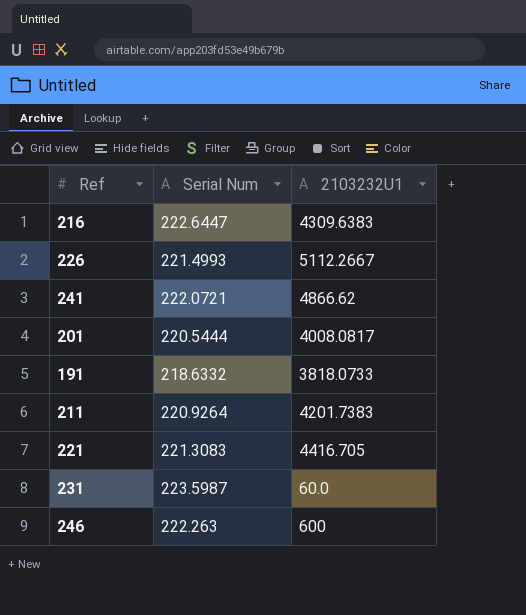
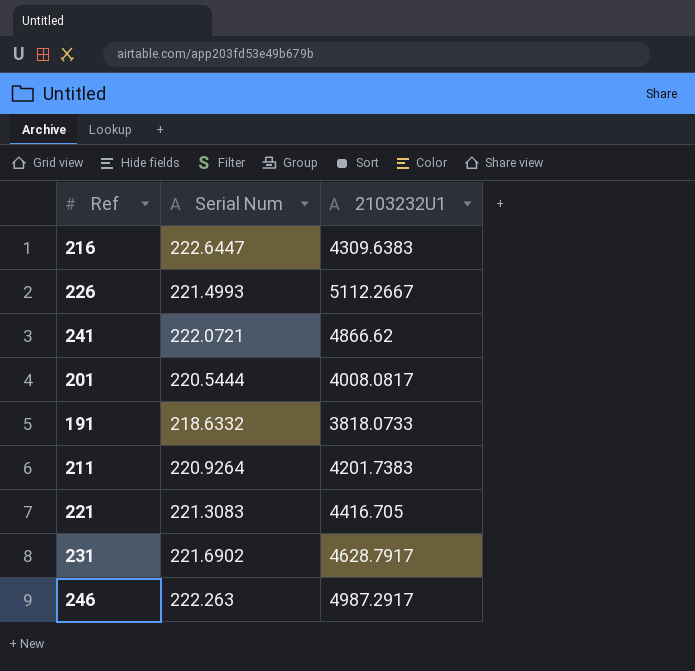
231 | Serial Num: 223.5987 -> 221.6902
231 | 2103232U1: 60.0 -> 4628.7917
246 | 2103232U1: 600 -> 4987.2917

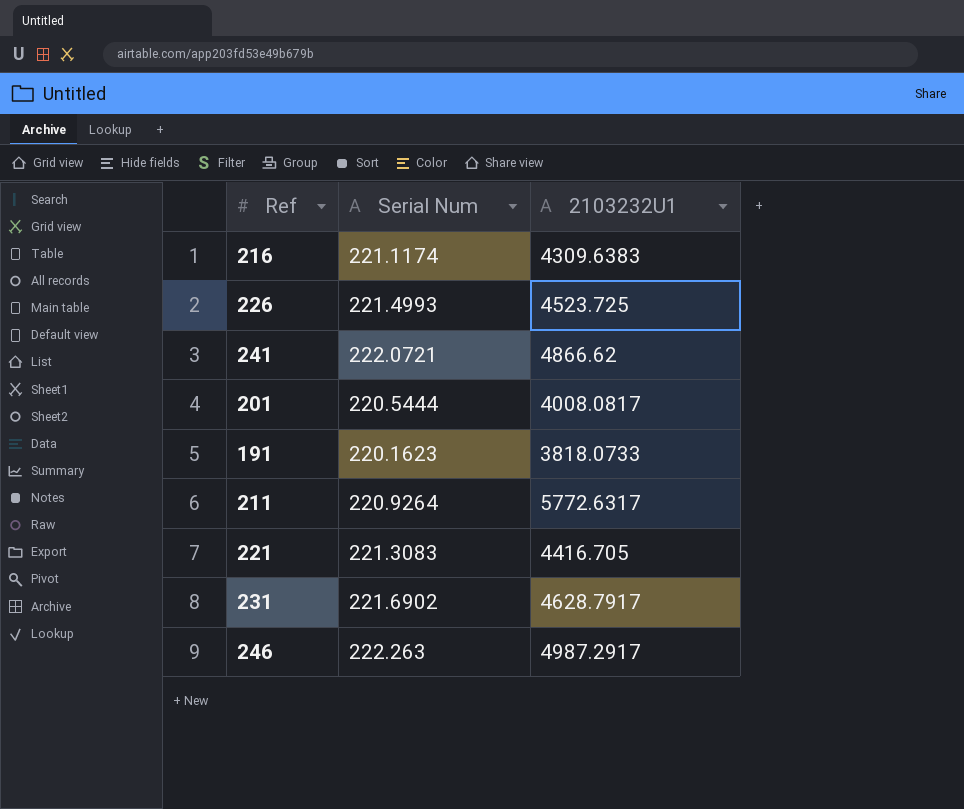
216 | Serial Num: 222.6447 -> 221.1174
226 | 2103232U1: 5112.2667 -> 4523.725
191 | Serial Num: 218.6332 -> 220.1623
211 | 2103232U1: 4201.7383 -> 5772.6317

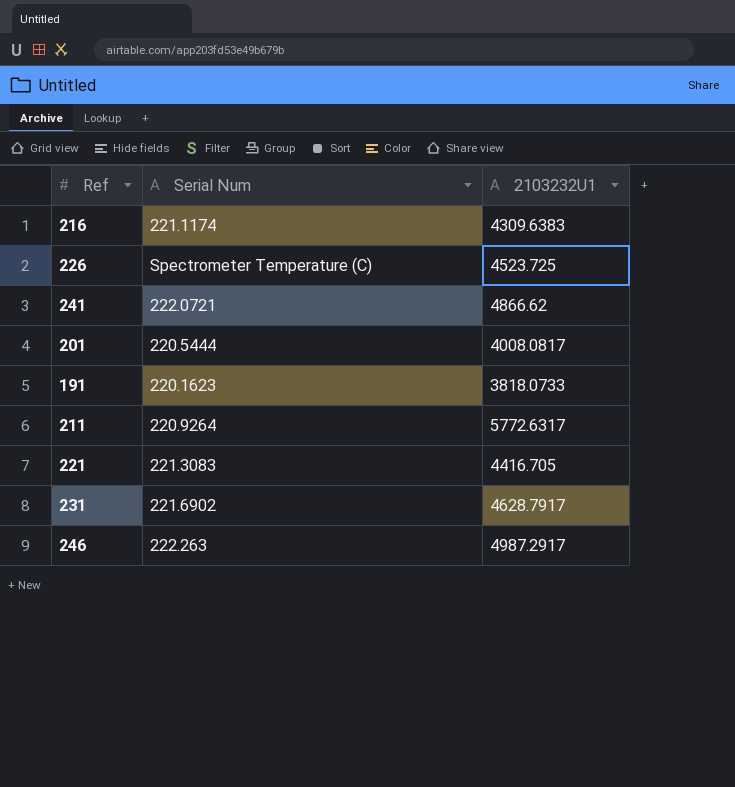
226 | Serial Num: 221.4993 -> Spectrometer Temperature (C)

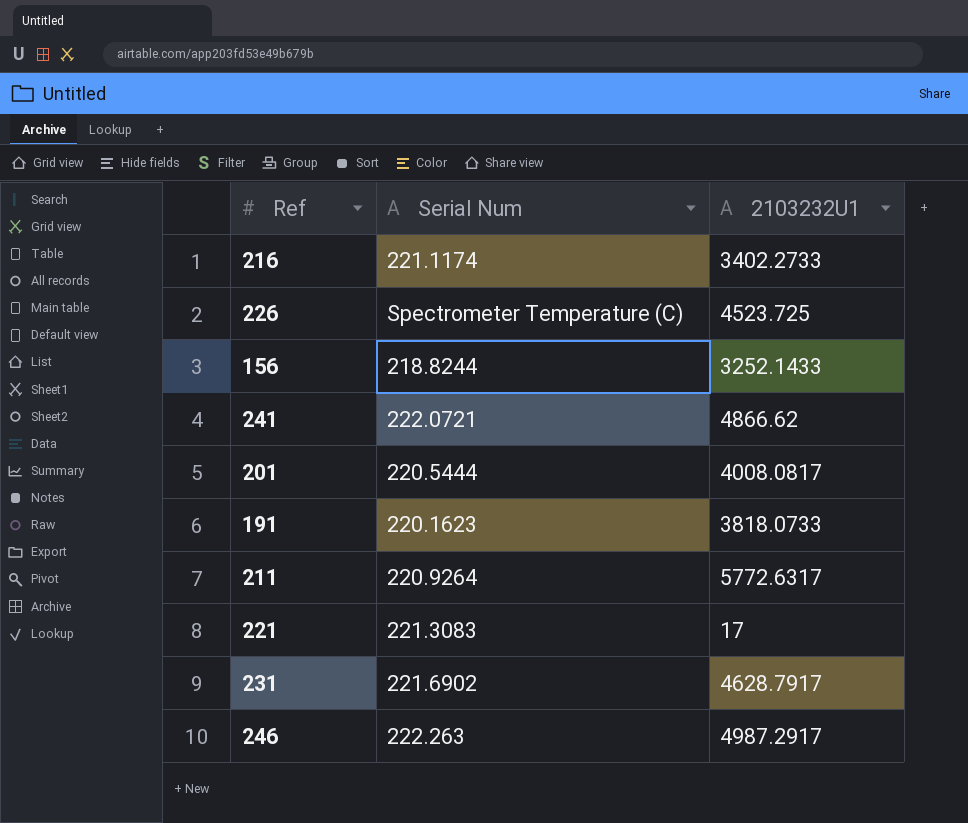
216 | 2103232U1: 4309.6383 -> 3402.2733
row 156: none -> 218.8244 | 3252.1433
221 | 2103232U1: 4416.705 -> 17

